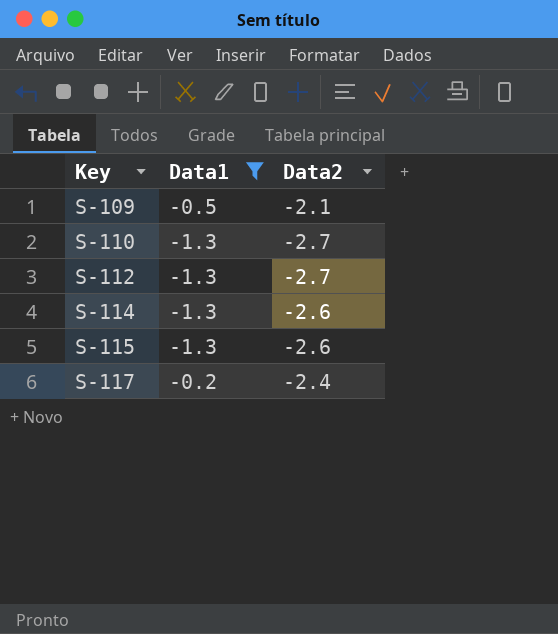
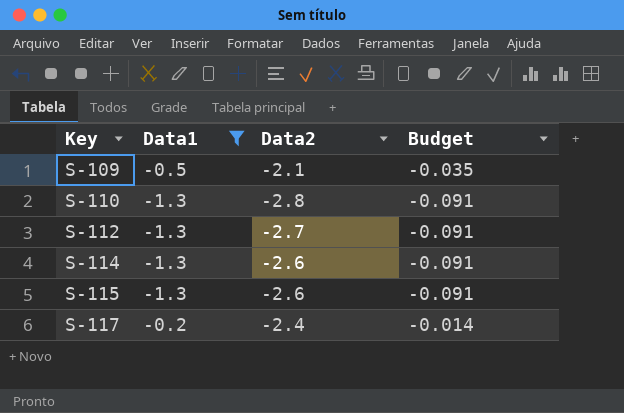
column Budget | formula: none -> [Data1] * 0.07
S-110 | Data2: -2.7 -> -2.8

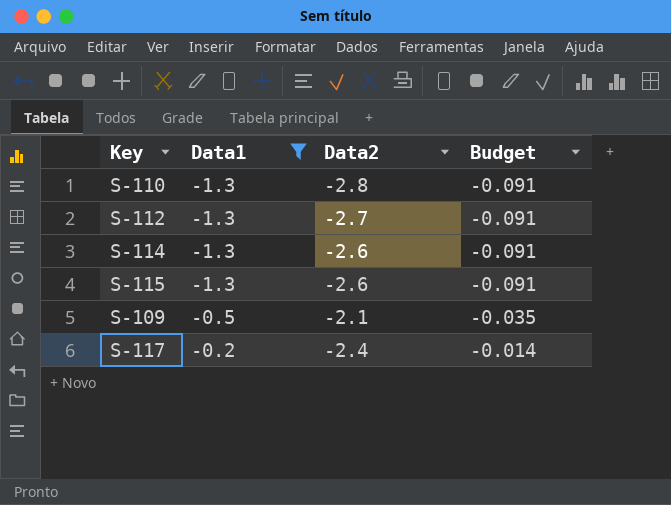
row order: Key ascending -> Data1 ascending

